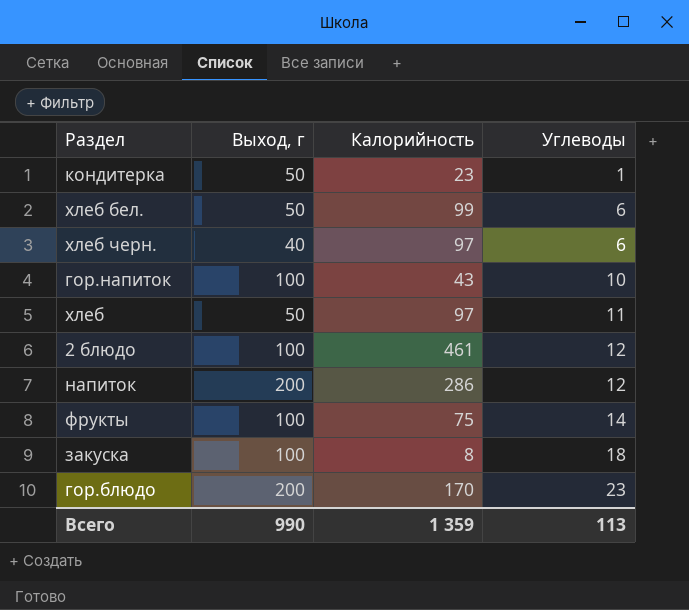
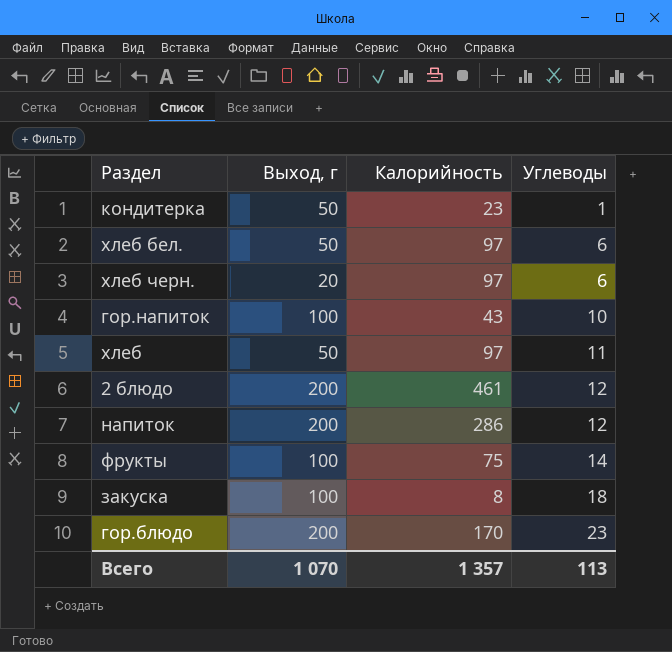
хлеб бел. | Калорийность: 99 -> 97
хлеб черн. | Выход, г: 40 -> 20
2 блюдо | Выход, г: 100 -> 200
Всего | Выход, г: 990 -> 1 070
Всего | Калорийность: 1 359 -> 1 357

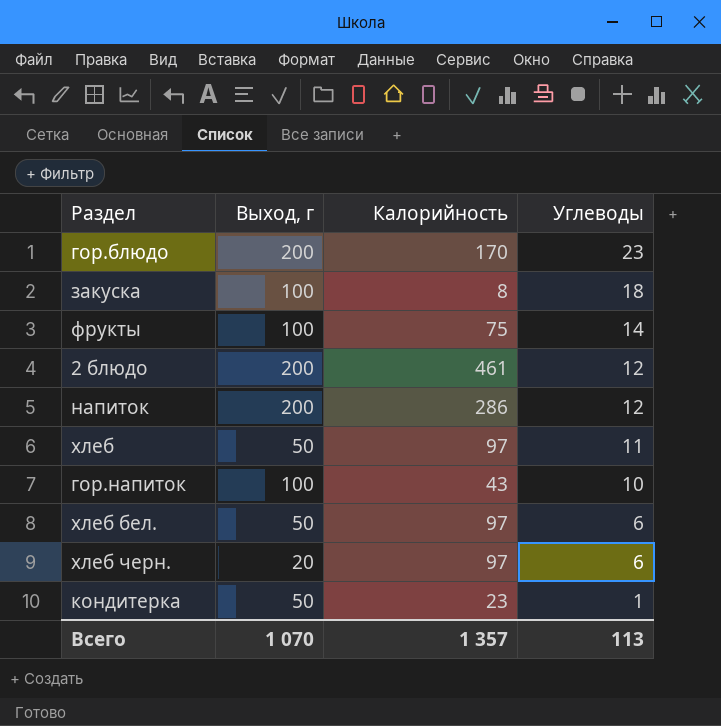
row order: Углеводы ascending -> Углеводы descending

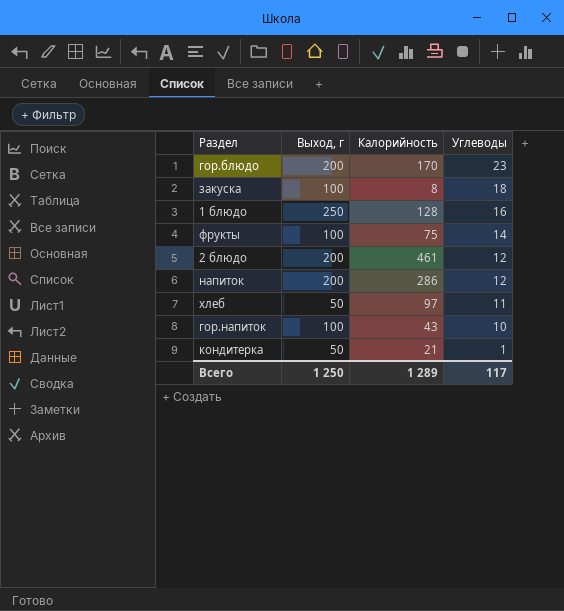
row хлеб бел.: 50 | 97 | 6 -> none
row хлеб черн.: 20 | 97 | 6 -> none
row 1 блюдо: none -> 250 | 128 | 16
кондитерка | Калорийность: 23 -> 21
Всего | Выход, г: 1 070 -> 1 250
Всего | Калорийность: 1 357 -> 1 289
Всего | Углеводы: 113 -> 117

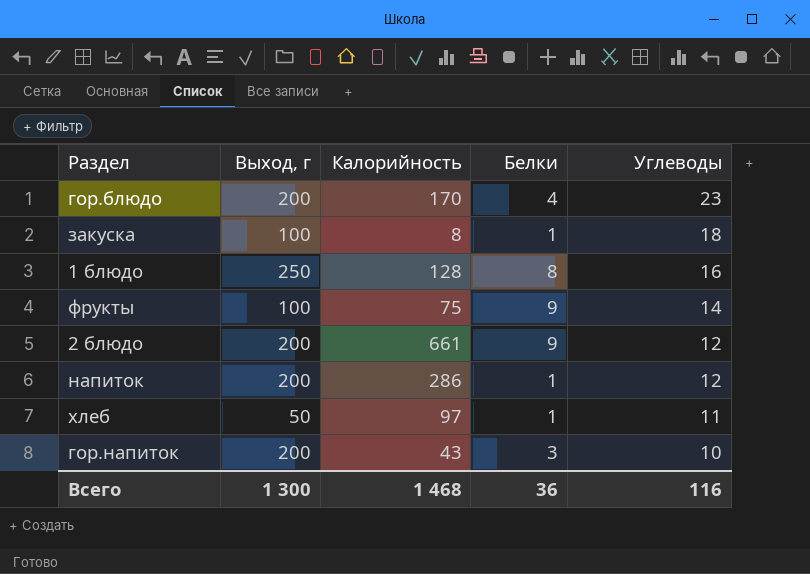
column Белки | position: none -> 4
row кондитерка: 50 | 21 | 1 -> none
2 блюдо | Калорийность: 461 -> 661
гор.напиток | Выход, г: 100 -> 200
Всего | Выход, г: 1 250 -> 1 300
Всего | Калорийность: 1 289 -> 1 468
Всего | Углеводы: 117 -> 116

